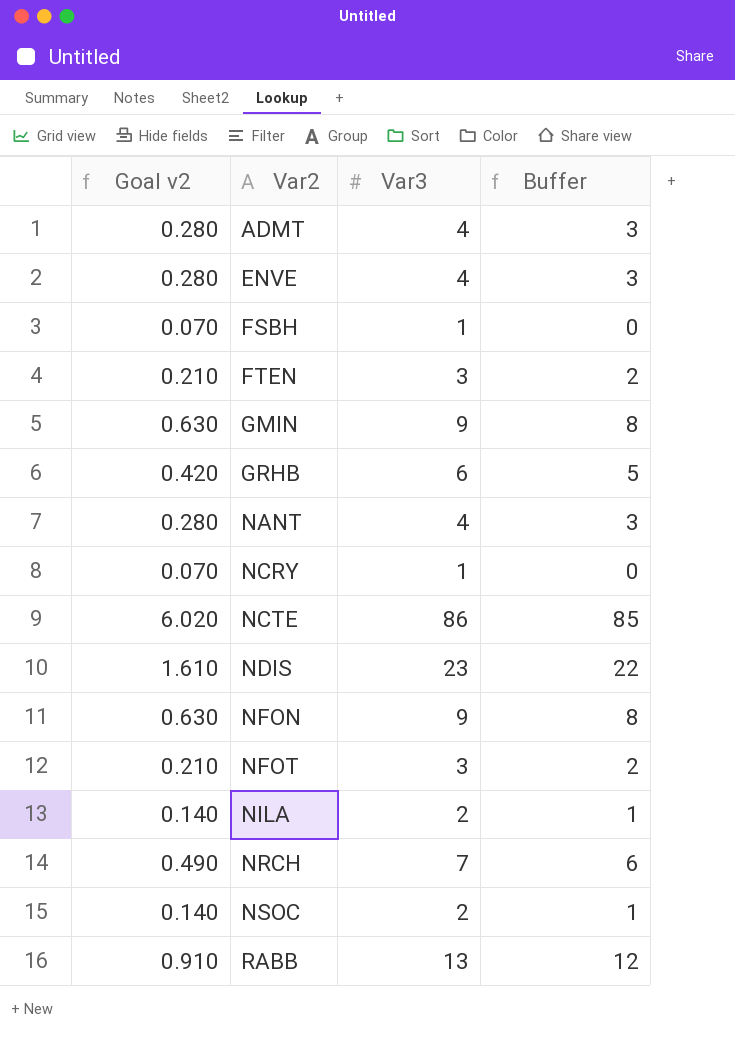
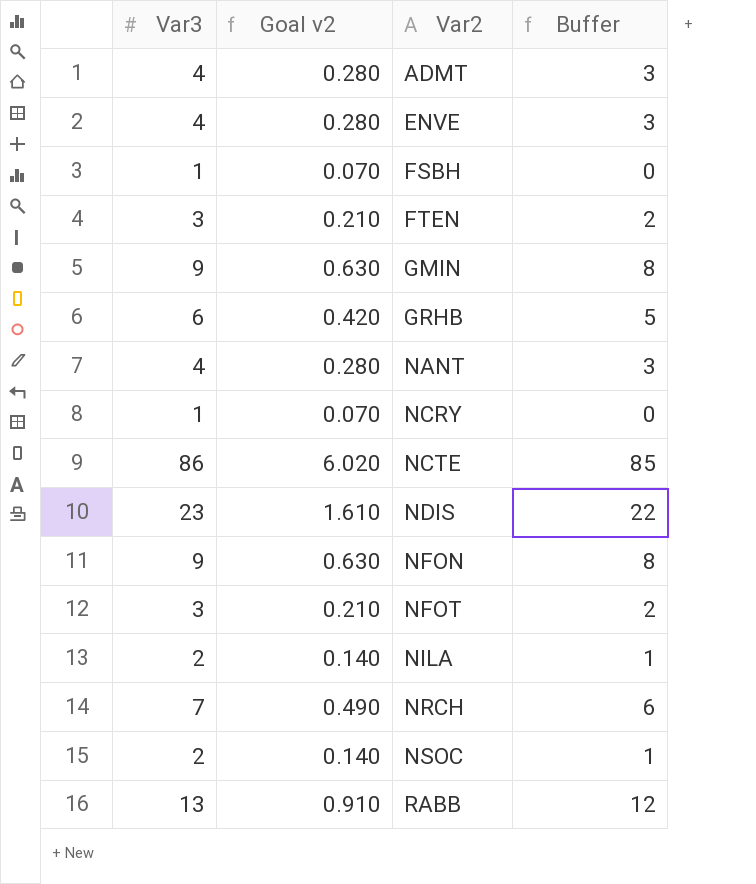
column Var3 | position: 3 -> 1

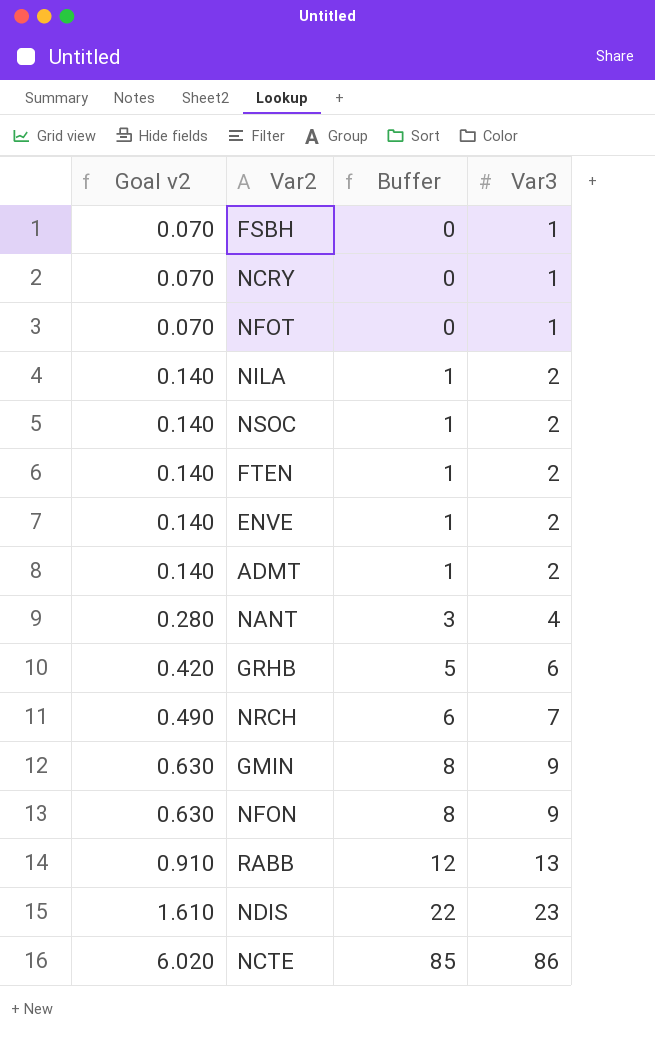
row order: Var2 ascending -> Goal v2 ascending
column Var3 | position: 1 -> 4
NFOT | Goal v2: 0.210 -> 0.070
NFOT | Buffer: 2 -> 0
NFOT | Var3: 3 -> 1
FTEN | Goal v2: 0.210 -> 0.140
FTEN | Buffer: 2 -> 1
FTEN | Var3: 3 -> 2
ENVE | Goal v2: 0.280 -> 0.140
ENVE | Buffer: 3 -> 1
ENVE | Var3: 4 -> 2
ADMT | Goal v2: 0.280 -> 0.140
ADMT | Buffer: 3 -> 1
ADMT | Var3: 4 -> 2

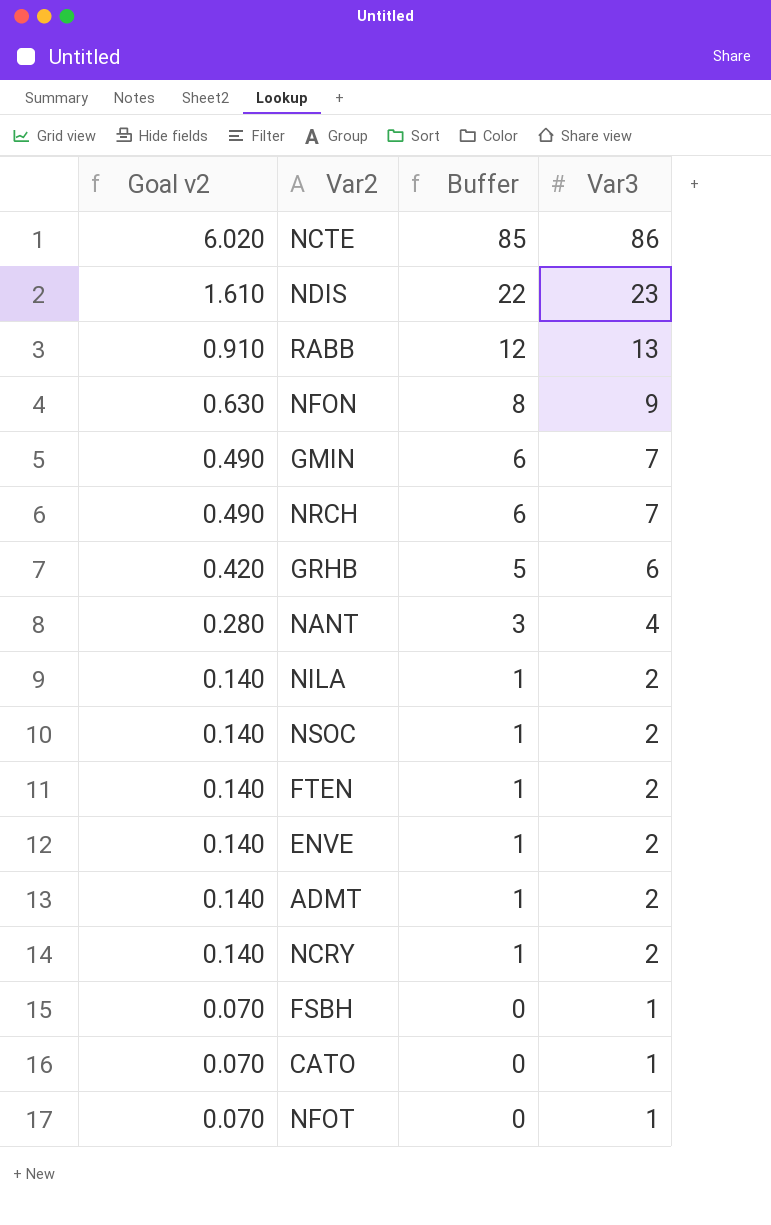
row order: Goal v2 ascending -> Goal v2 descending
GMIN | Goal v2: 0.630 -> 0.490
GMIN | Buffer: 8 -> 6
GMIN | Var3: 9 -> 7
NCRY | Goal v2: 0.070 -> 0.140
NCRY | Buffer: 0 -> 1
NCRY | Var3: 1 -> 2
row CATO: none -> 0.070 | 0 | 1

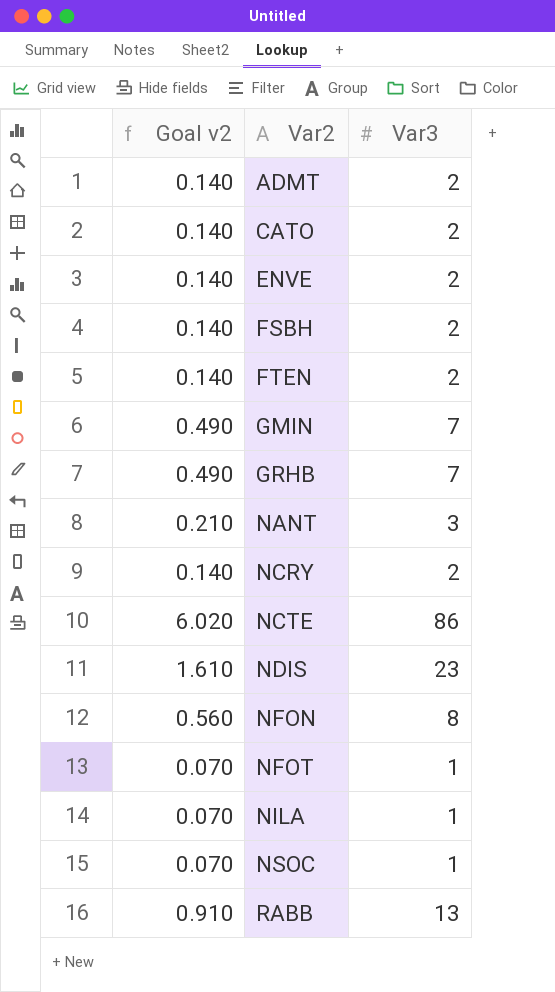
row order: Goal v2 descending -> Var2 ascending
column Buffer | formula: [Var3] - 1 -> none
row NRCH: 0.490 | 6 | 7 -> none
CATO | Goal v2: 0.070 -> 0.140
CATO | Var3: 1 -> 2
FSBH | Goal v2: 0.070 -> 0.140
FSBH | Var3: 1 -> 2
GRHB | Goal v2: 0.420 -> 0.490
GRHB | Var3: 6 -> 7
NANT | Goal v2: 0.280 -> 0.210
NANT | Var3: 4 -> 3
NFON | Goal v2: 0.630 -> 0.560
NFON | Var3: 9 -> 8
NILA | Goal v2: 0.140 -> 0.070
NILA | Var3: 2 -> 1
NSOC | Goal v2: 0.140 -> 0.070
NSOC | Var3: 2 -> 1

